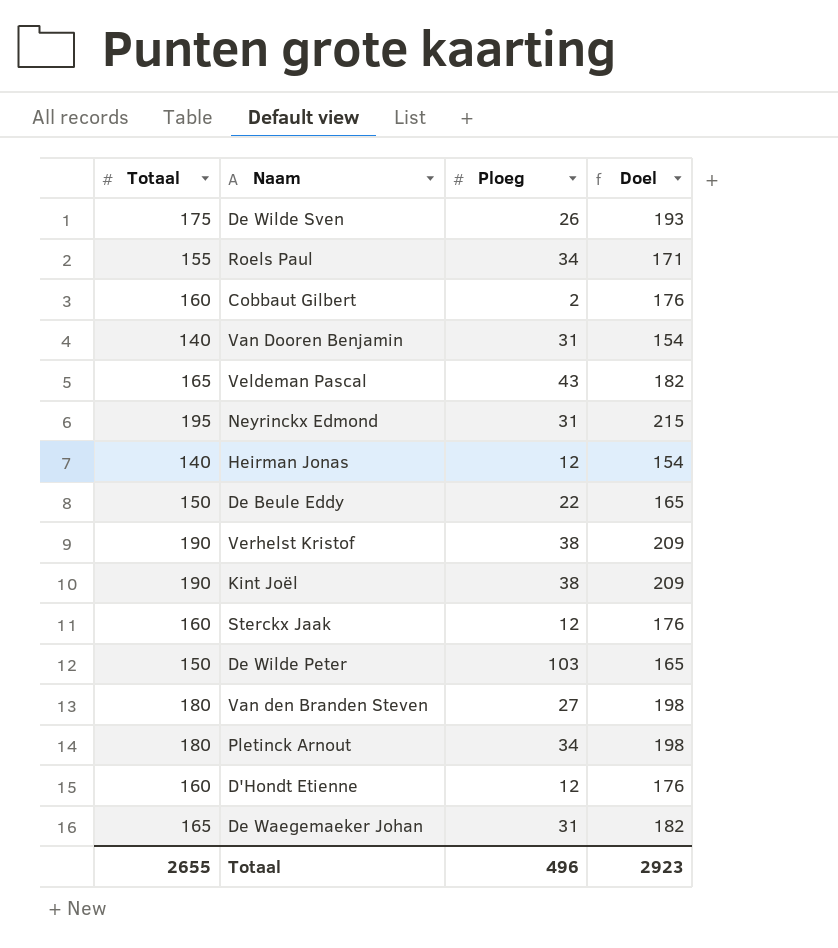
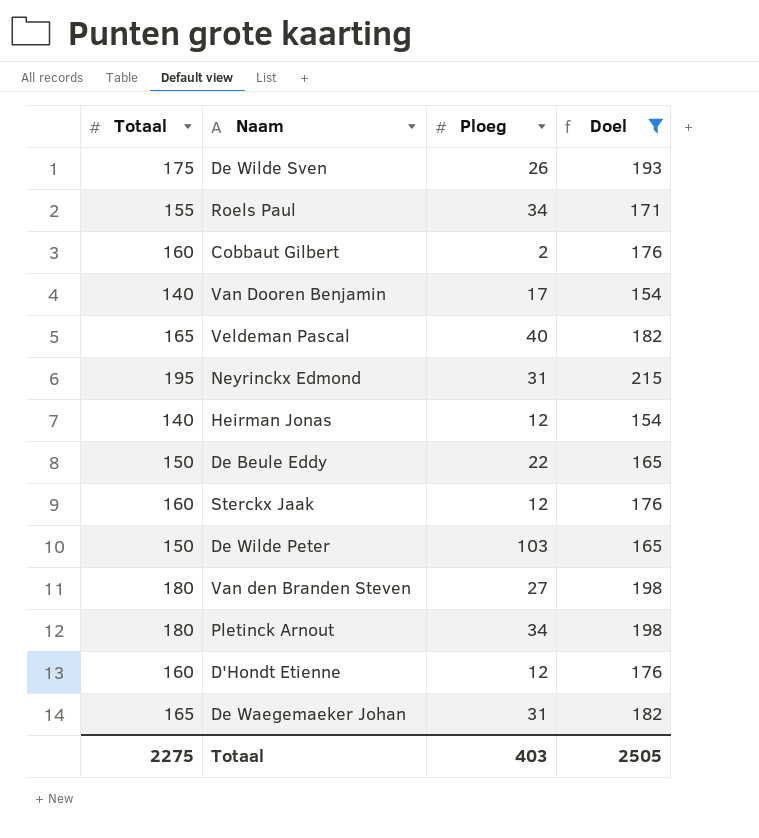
filter: none -> Doel != 209
Van Dooren Benjamin | Ploeg: 31 -> 17
Veldeman Pascal | Ploeg: 43 -> 40
Totaal | Totaal: 2655 -> 2275
Totaal | Ploeg: 496 -> 403
Totaal | Doel: 2923 -> 2505

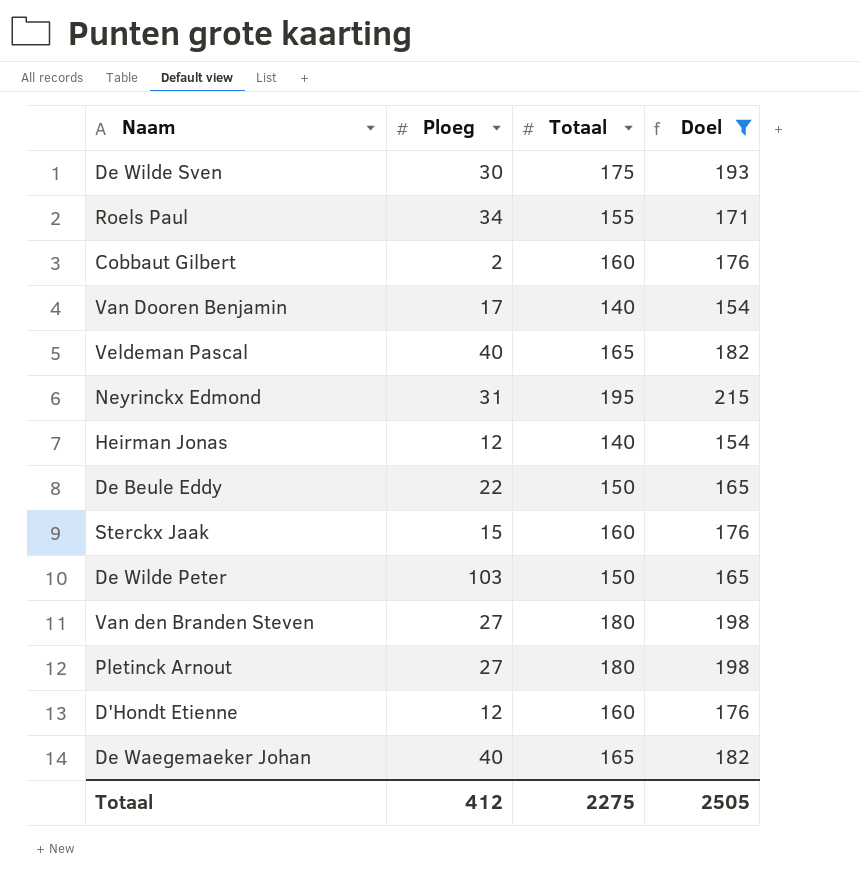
column Totaal | position: 1 -> 3
De Wilde Sven | Ploeg: 26 -> 30
Sterckx Jaak | Ploeg: 12 -> 15
Pletinck Arnout | Ploeg: 34 -> 27
De Waegemaeker Johan | Ploeg: 31 -> 40
Totaal | Ploeg: 403 -> 412

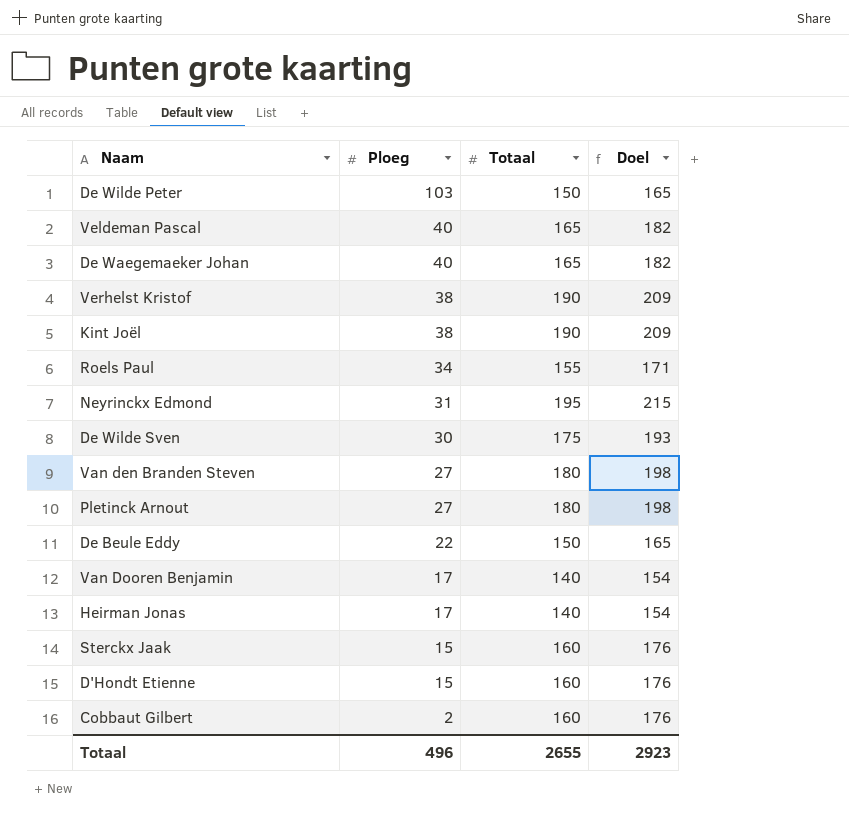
filter: Doel != 209 -> none
row order: none -> Ploeg descending
Heirman Jonas | Ploeg: 12 -> 17
D'Hondt Etienne | Ploeg: 12 -> 15
Totaal | Ploeg: 412 -> 496
Totaal | Totaal: 2275 -> 2655
Totaal | Doel: 2505 -> 2923

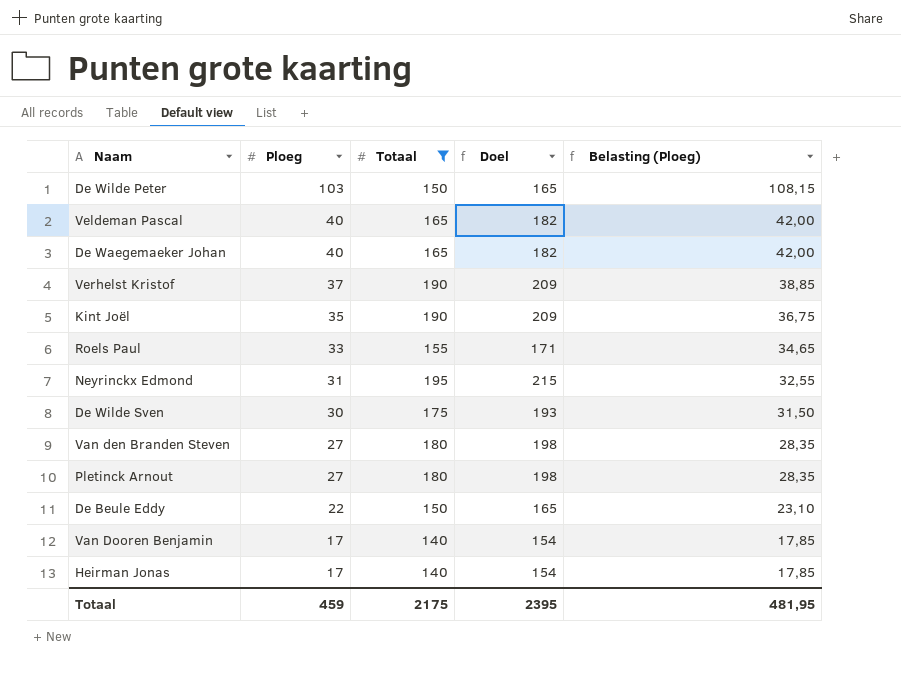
filter: none -> Totaal != 160
column Belasting (Ploeg) | formula: none -> [Ploeg] * 1,05
Verhelst Kristof | Ploeg: 38 -> 37
Kint Joël | Ploeg: 38 -> 35
Roels Paul | Ploeg: 34 -> 33
Totaal | Ploeg: 496 -> 459
Totaal | Totaal: 2655 -> 2175
Totaal | Doel: 2923 -> 2395

